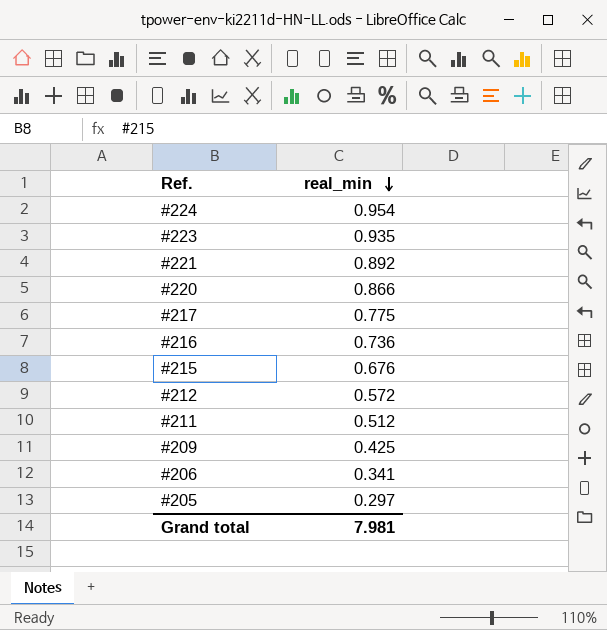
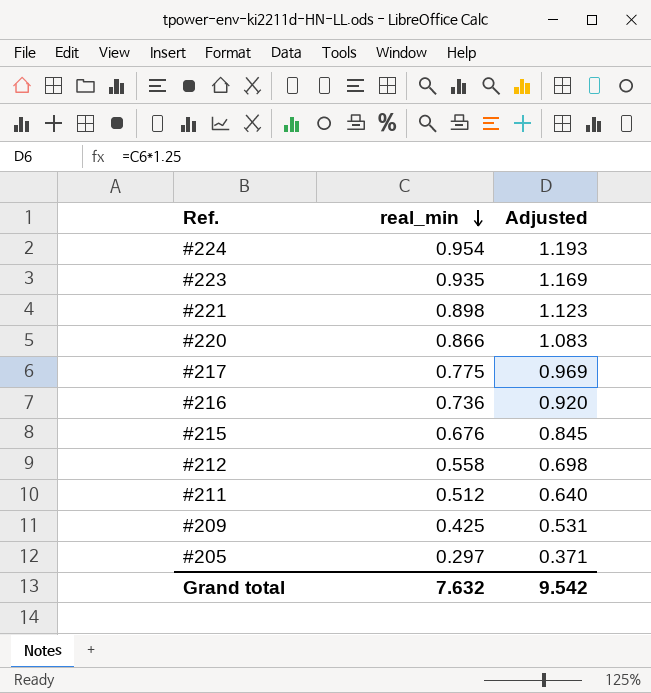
column Adjusted | formula: none -> [real_min] * 1.25
row #206: 0.341 -> none
#221 | real_min: 0.892 -> 0.898
#212 | real_min: 0.572 -> 0.558
Grand total | real_min: 7.981 -> 7.632

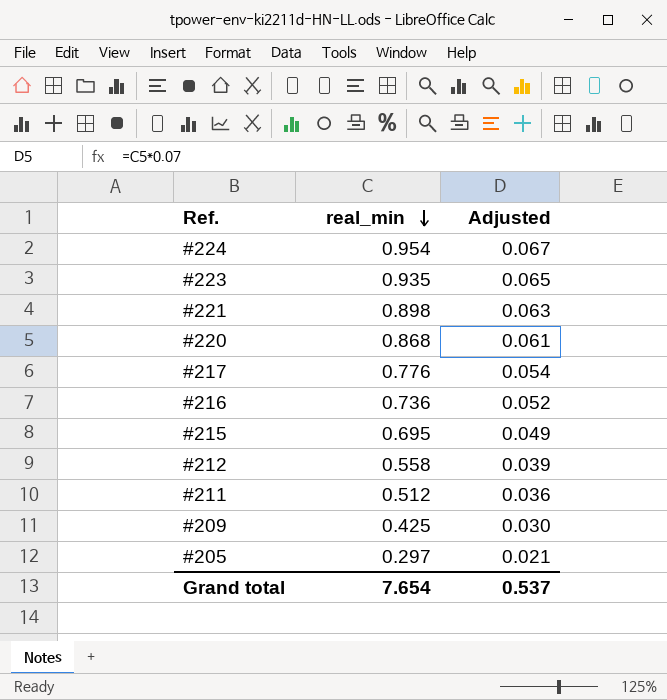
column Adjusted | formula: [real_min] * 1.25 -> [real_min] * 0.07
#220 | real_min: 0.866 -> 0.868
#217 | real_min: 0.775 -> 0.776
#215 | real_min: 0.676 -> 0.695
Grand total | real_min: 7.632 -> 7.654
Grand total | Adjusted: 9.542 -> 0.537

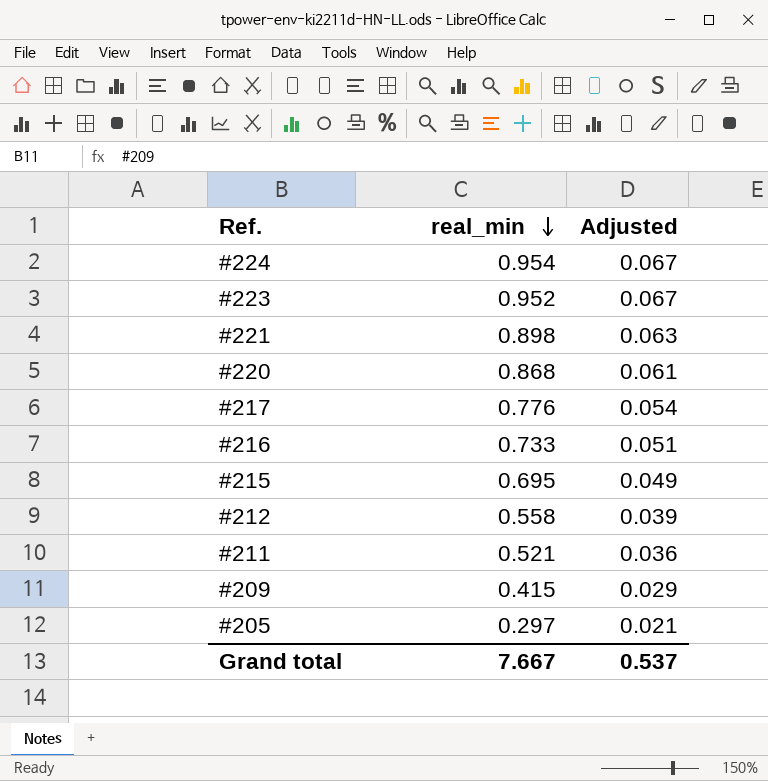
#223 | real_min: 0.935 -> 0.952
#223 | Adjusted: 0.065 -> 0.067
#216 | real_min: 0.736 -> 0.733
#216 | Adjusted: 0.052 -> 0.051
#211 | real_min: 0.512 -> 0.521
#209 | real_min: 0.425 -> 0.415
#209 | Adjusted: 0.030 -> 0.029
Grand total | real_min: 7.654 -> 7.667

